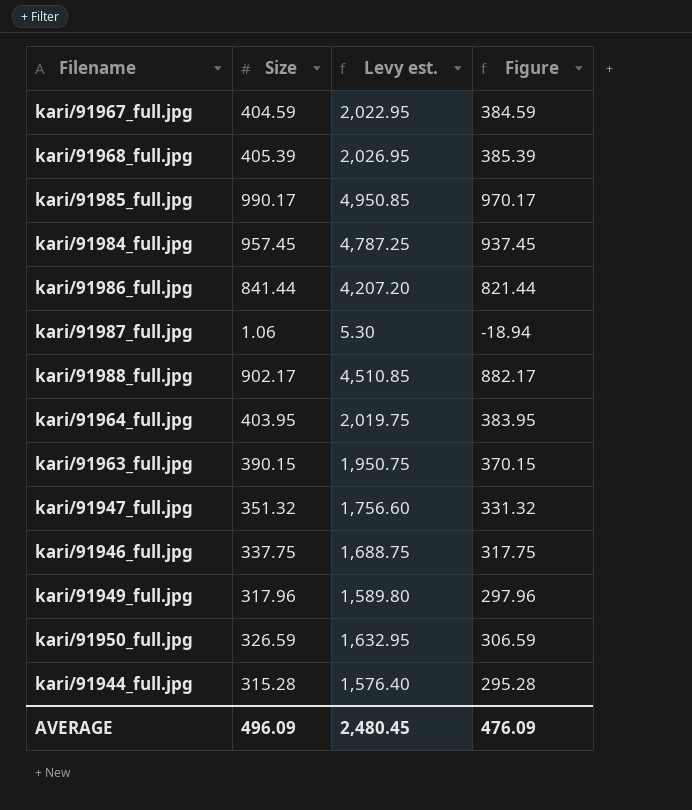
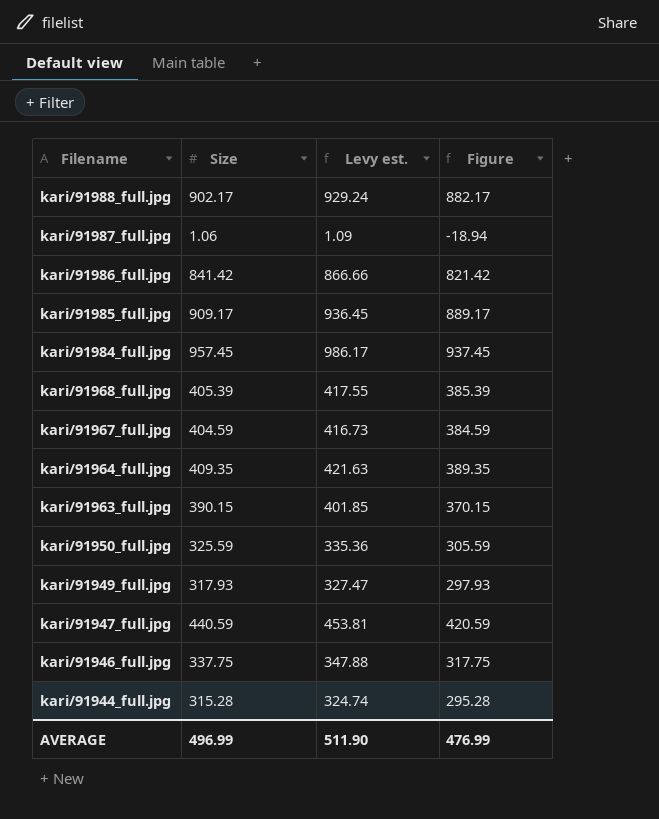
row order: none -> Filename descending
column Levy est. | formula: [Size] * 5 -> [Size] * 1.03
kari/91986_full.jpg | Size: 841.44 -> 841.42
kari/91986_full.jpg | Figure: 821.44 -> 821.42
kari/91985_full.jpg | Size: 990.17 -> 909.17
kari/91985_full.jpg | Figure: 970.17 -> 889.17
kari/91964_full.jpg | Size: 403.95 -> 409.35
kari/91964_full.jpg | Figure: 383.95 -> 389.35
kari/91950_full.jpg | Size: 326.59 -> 325.59
kari/91950_full.jpg | Figure: 306.59 -> 305.59
kari/91949_full.jpg | Size: 317.96 -> 317.93
kari/91949_full.jpg | Figure: 297.96 -> 297.93
kari/91947_full.jpg | Size: 351.32 -> 440.59
kari/91947_full.jpg | Figure: 331.32 -> 420.59
AVERAGE | Size: 496.09 -> 496.99
AVERAGE | Levy est.: 2,480.45 -> 511.90
AVERAGE | Figure: 476.09 -> 476.99

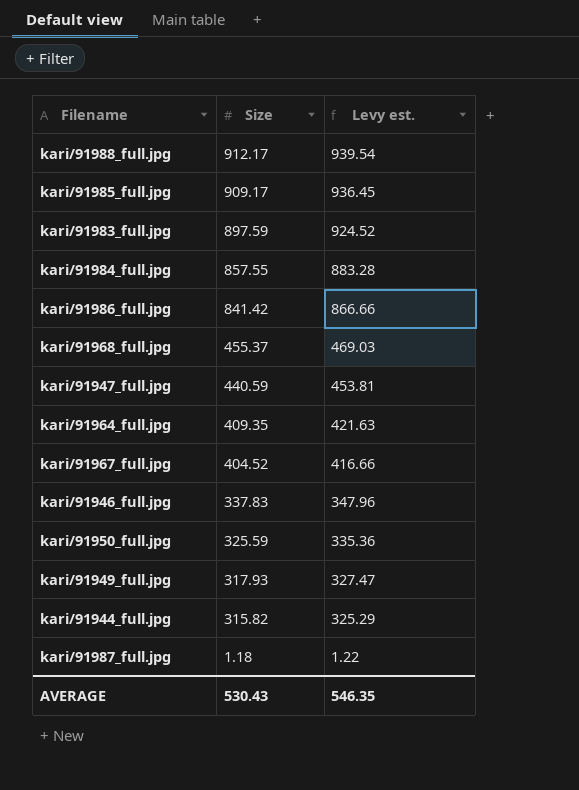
row order: Filename descending -> Size descending
column Figure | formula: [Size] - 20 -> none
row kari/91963_full.jpg: 390.15 | 401.85 | 370.15 -> none
kari/91988_full.jpg | Size: 902.17 -> 912.17
kari/91988_full.jpg | Levy est.: 929.24 -> 939.54
row kari/91983_full.jpg: none -> 897.59 | 924.52
kari/91984_full.jpg | Size: 957.45 -> 857.55
kari/91984_full.jpg | Levy est.: 986.17 -> 883.28
kari/91968_full.jpg | Size: 405.39 -> 455.37
kari/91968_full.jpg | Levy est.: 417.55 -> 469.03
kari/91967_full.jpg | Size: 404.59 -> 404.52
kari/91967_full.jpg | Levy est.: 416.73 -> 416.66
kari/91946_full.jpg | Size: 337.75 -> 337.83
kari/91946_full.jpg | Levy est.: 347.88 -> 347.96
kari/91944_full.jpg | Size: 315.28 -> 315.82
kari/91944_full.jpg | Levy est.: 324.74 -> 325.29
kari/91987_full.jpg | Size: 1.06 -> 1.18
kari/91987_full.jpg | Levy est.: 1.09 -> 1.22
AVERAGE | Size: 496.99 -> 530.43
AVERAGE | Levy est.: 511.90 -> 546.35

